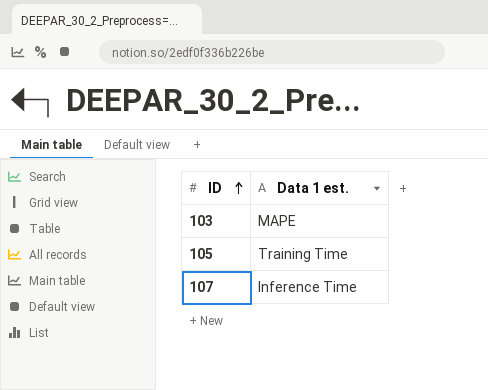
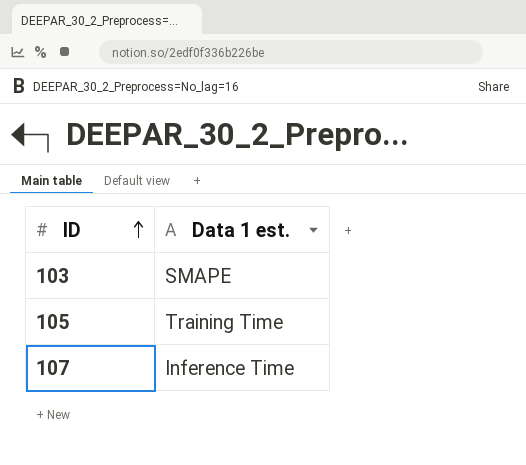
103 | Data 1 est.: MAPE -> SMAPE

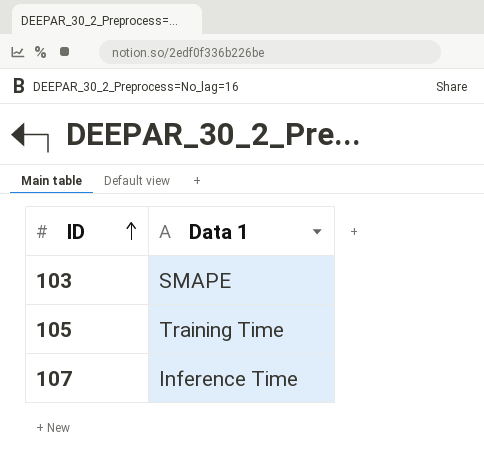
column name: Data 1 est. -> Data 1

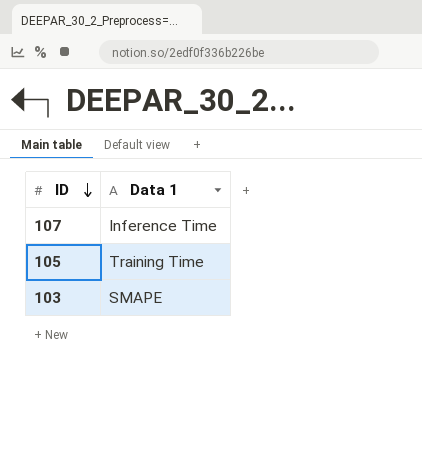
row order: ID ascending -> ID descending

